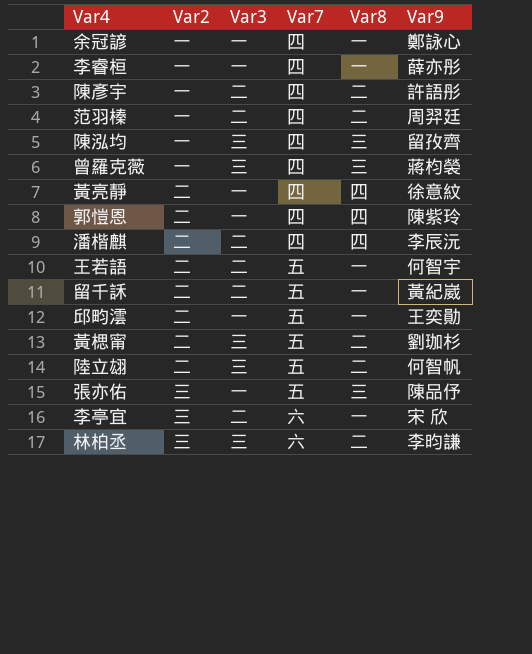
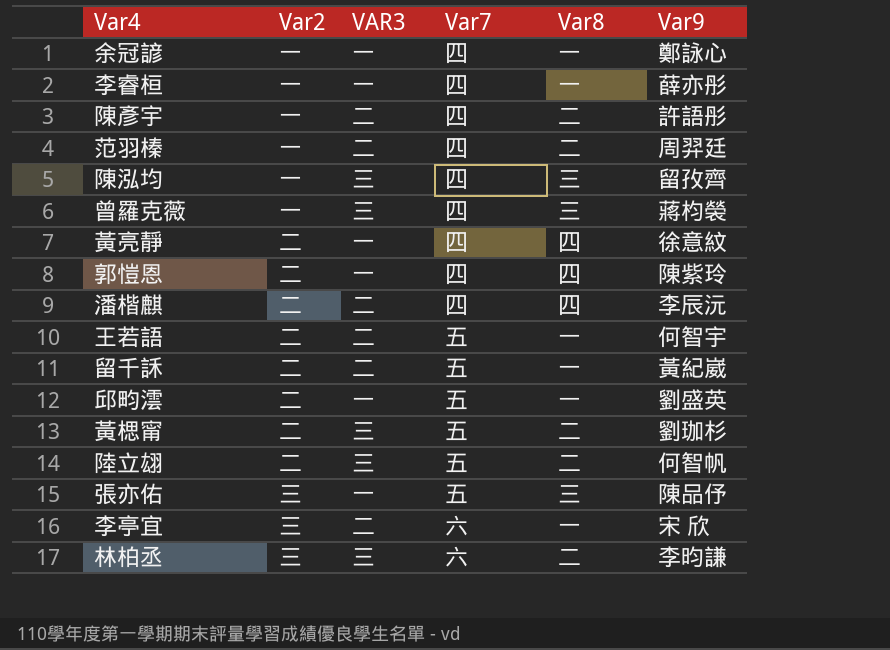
column name: Var3 -> VAR3
邱畇澐 | Var9: 王奕勛 -> 劉盛英

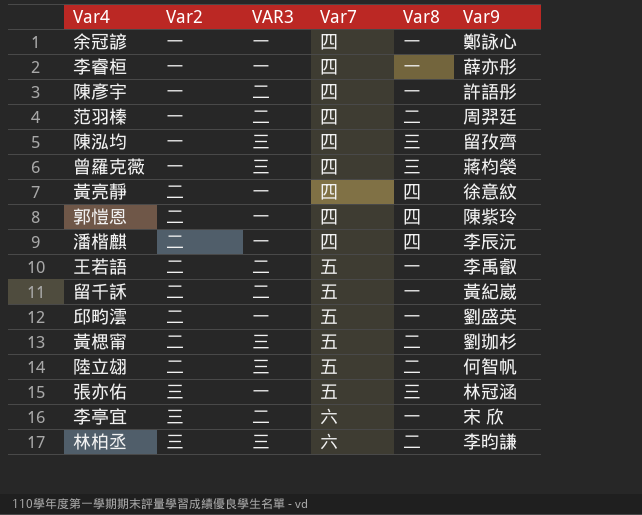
陳彥宇 | Var8: 二 -> 一
潘楷麒 | VAR3: 二 -> 一
王若語 | Var9: 何智宇 -> 李禹叡
張亦佑 | Var9: 陳品伃 -> 林冠涵

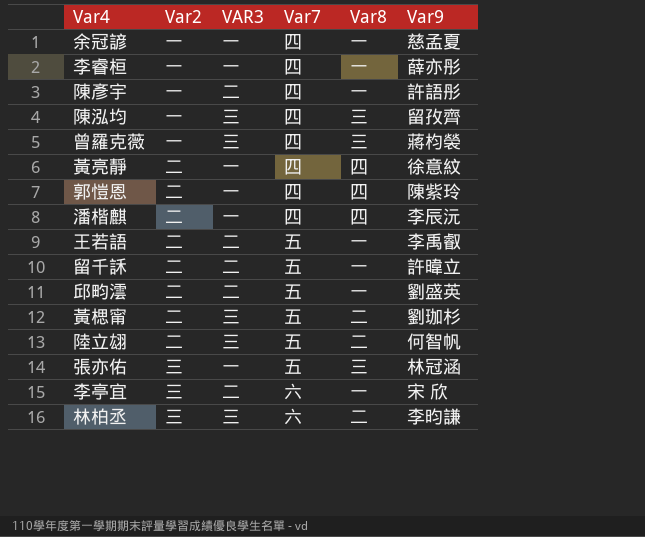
row 范羽榛: 一 | 二 | 四 | 二 | 周羿廷 -> none
余冠諺 | Var9: 鄭詠心 -> 慈孟夏
留千訸 | Var9: 黃紀崴 -> 許暐立
邱畇澐 | VAR3: 一 -> 二

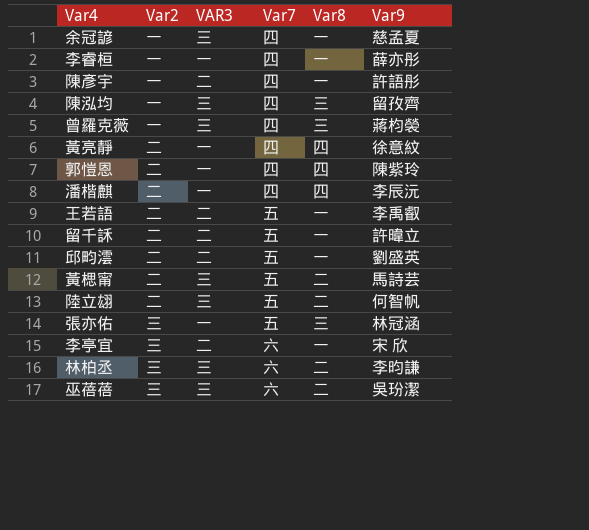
余冠諺 | VAR3: 一 -> 三
黃楒甯 | Var9: 劉珈杉 -> 馬詩芸
row 巫蓓蓓: none -> 三 | 三 | 六 | 二 | 吳玢潔

